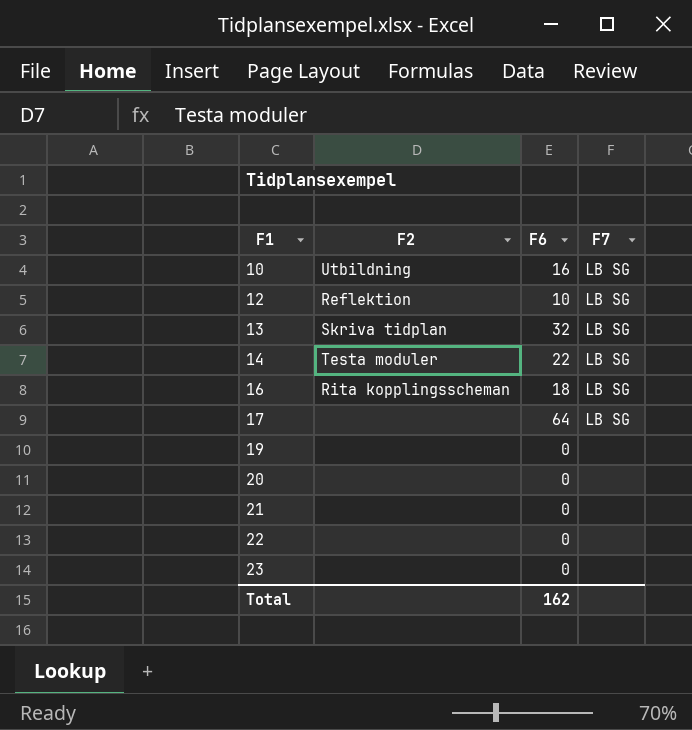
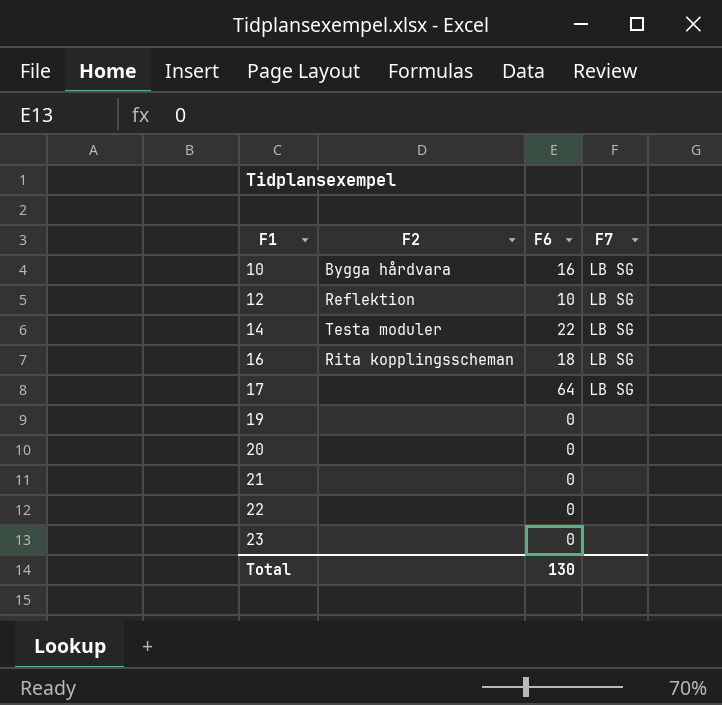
row 13: Skriva tidplan | 32 | LB SG -> none
10 | F2: Utbildning -> Bygga hårdvara
Total | F6: 162 -> 130

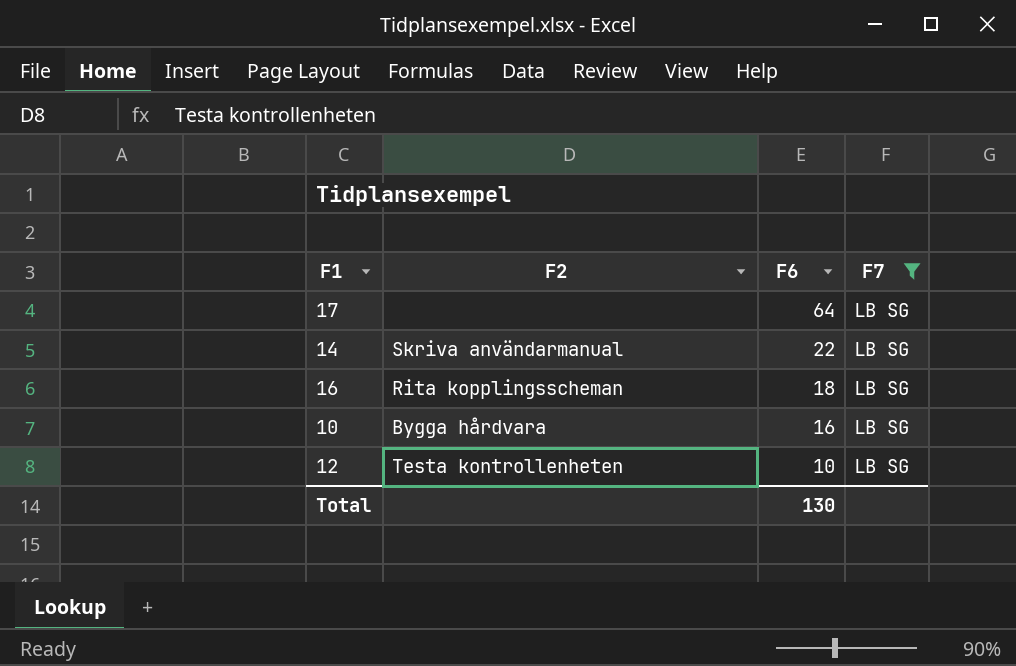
filter: none -> F7 = LB SG
row order: F1 ascending -> F6 descending
14 | F2: Testa moduler -> Skriva användarmanual
12 | F2: Reflektion -> Testa kontrollenheten

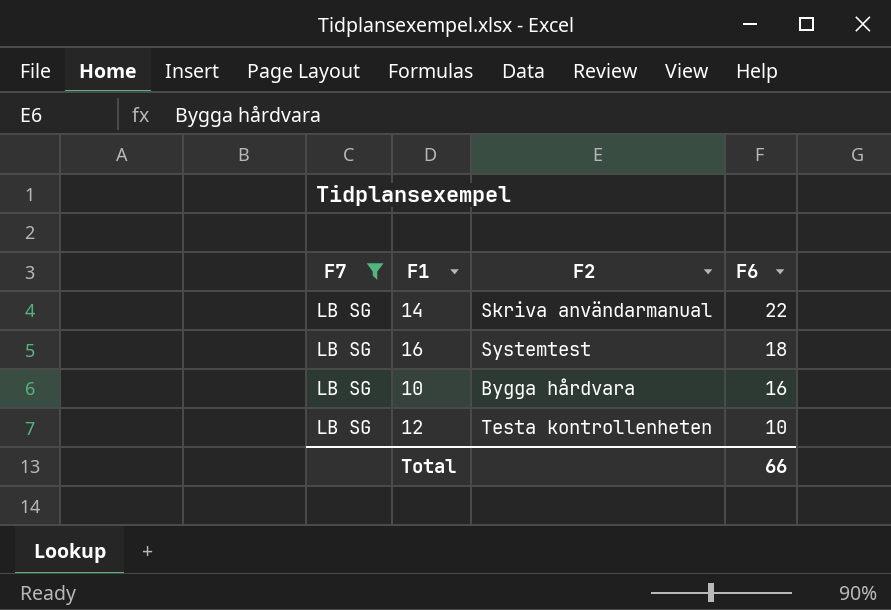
column F7 | position: 4 -> 1
row 17: none | 64 | LB SG -> none
16 | F2: Rita kopplingsscheman -> Systemtest
Total | F6: 130 -> 66

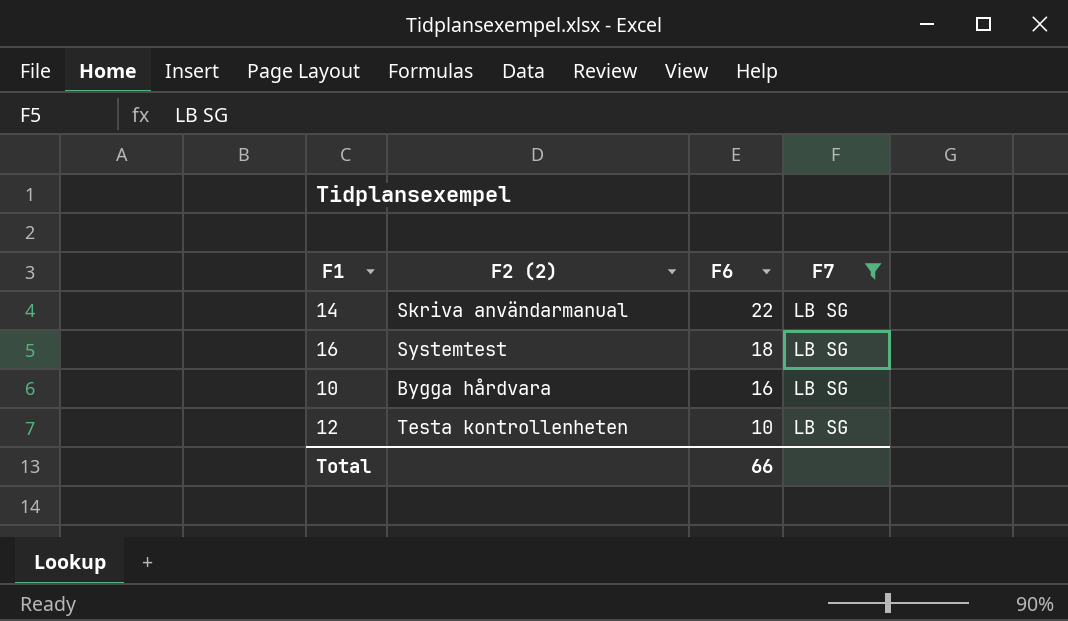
column name: F2 -> F2 (2)
column F7 | position: 1 -> 4

